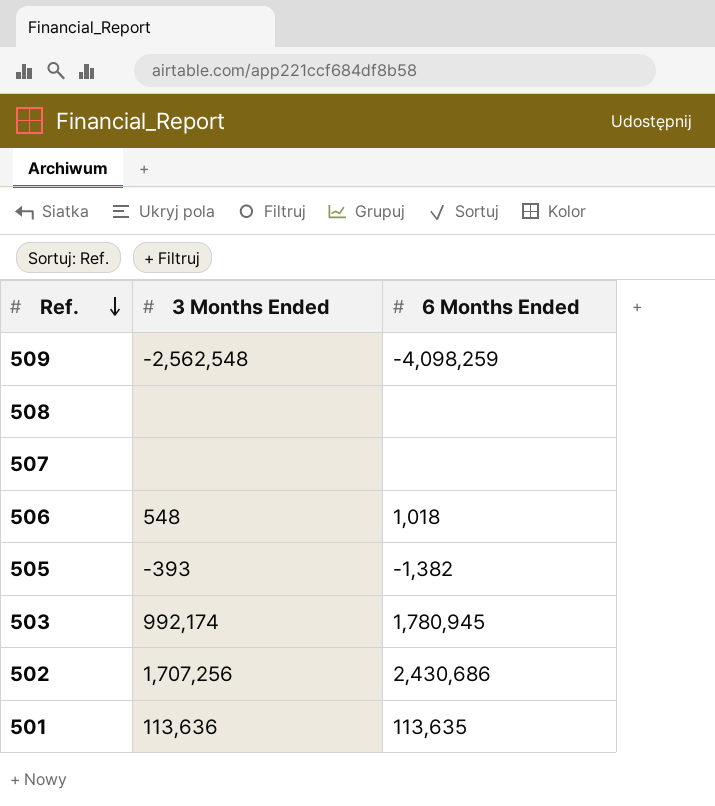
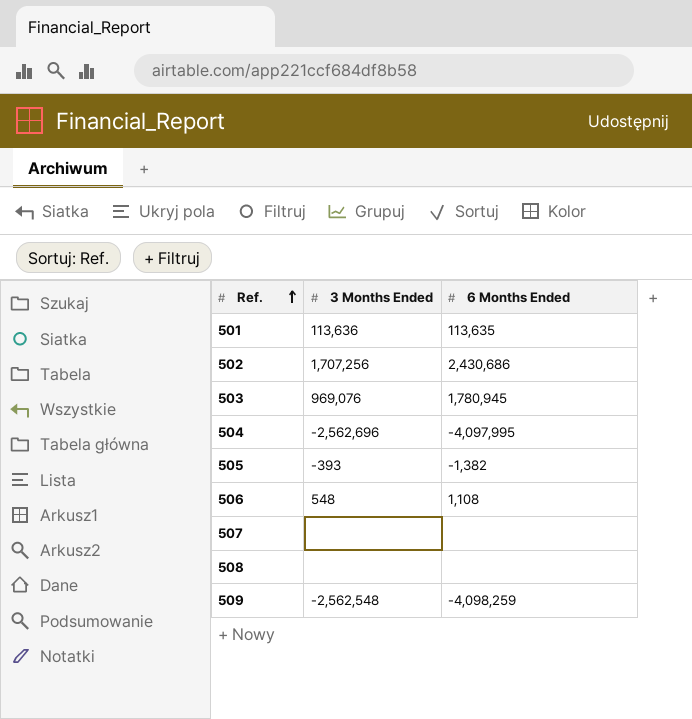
row order: Ref. descending -> Ref. ascending
503 | 3 Months Ended: 992,174 -> 969,076
row 504: none -> -2,562,696 | -4,097,995
506 | 6 Months Ended: 1,018 -> 1,108

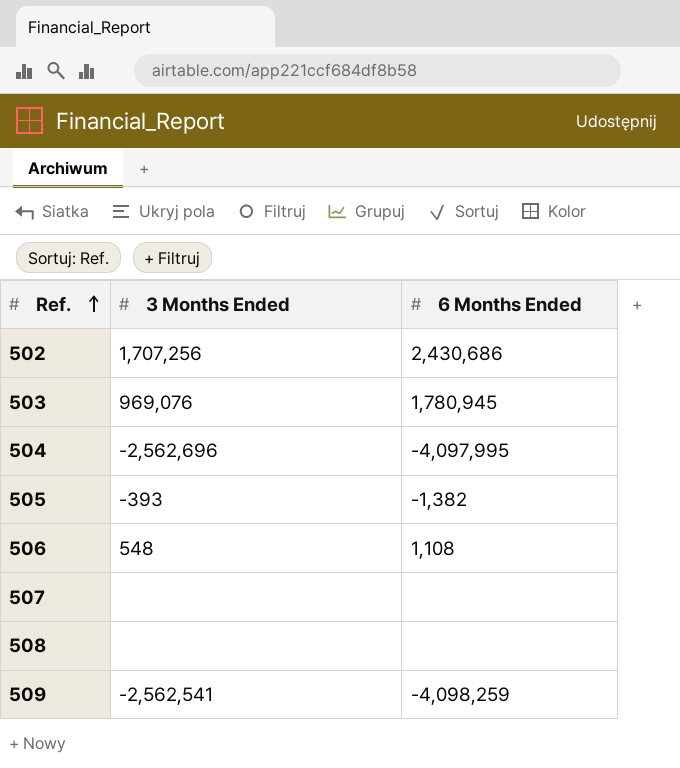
row 501: 113,636 | 113,635 -> none
509 | 3 Months Ended: -2,562,548 -> -2,562,541

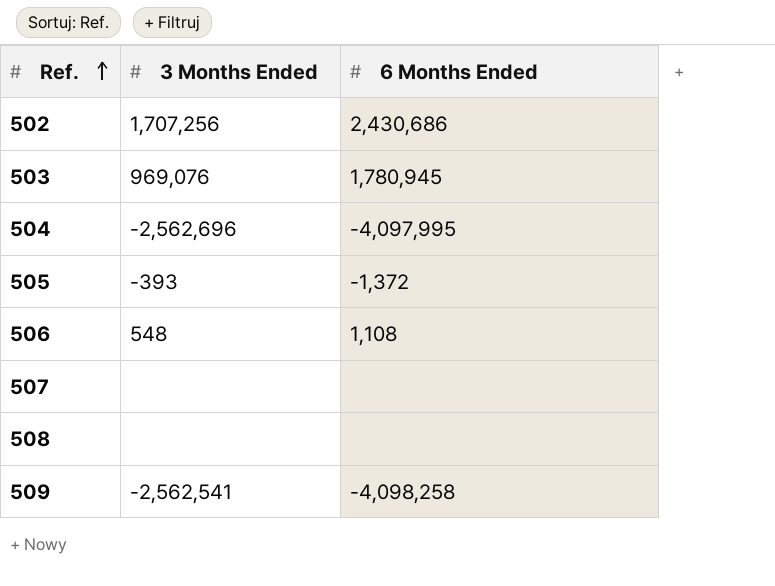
505 | 6 Months Ended: -1,382 -> -1,372
509 | 6 Months Ended: -4,098,259 -> -4,098,258

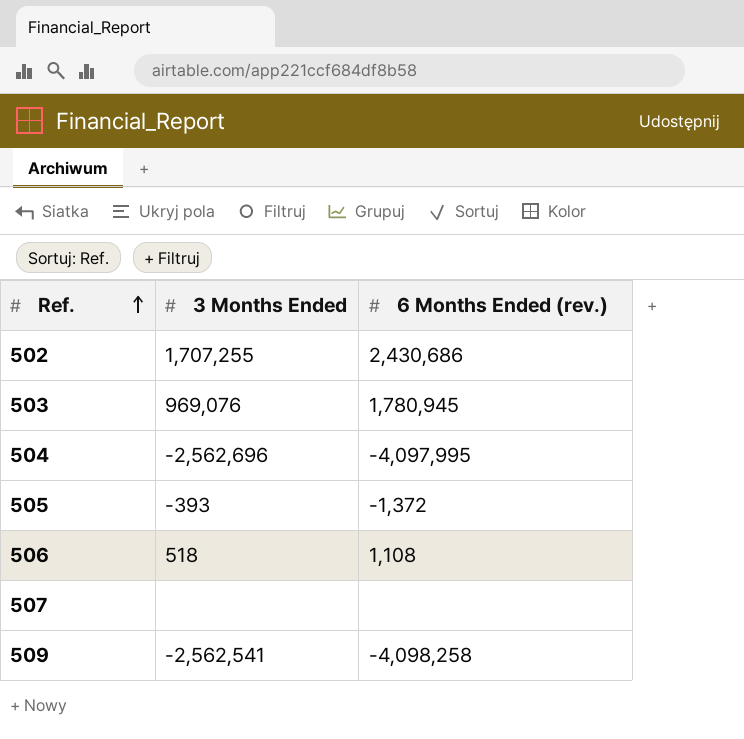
column name: 6 Months Ended -> 6 Months Ended (rev.)
row 508: none | none -> none
502 | 3 Months Ended: 1,707,256 -> 1,707,255
506 | 3 Months Ended: 548 -> 518

